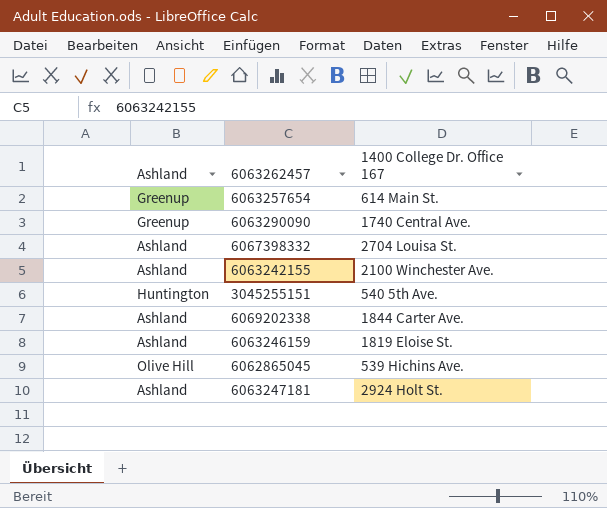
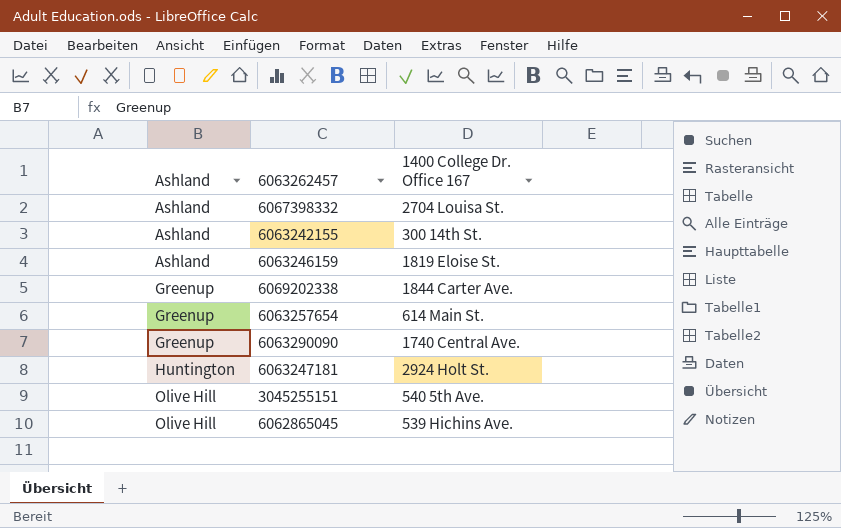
row order: none -> Ashland ascending
6063242155 | 1400 College Dr. Office 167: 2100 Winchester Ave. -> 300 14th St.
6069202338 | Ashland: Ashland -> Greenup
6063247181 | Ashland: Ashland -> Huntington
3045255151 | Ashland: Huntington -> Olive Hill

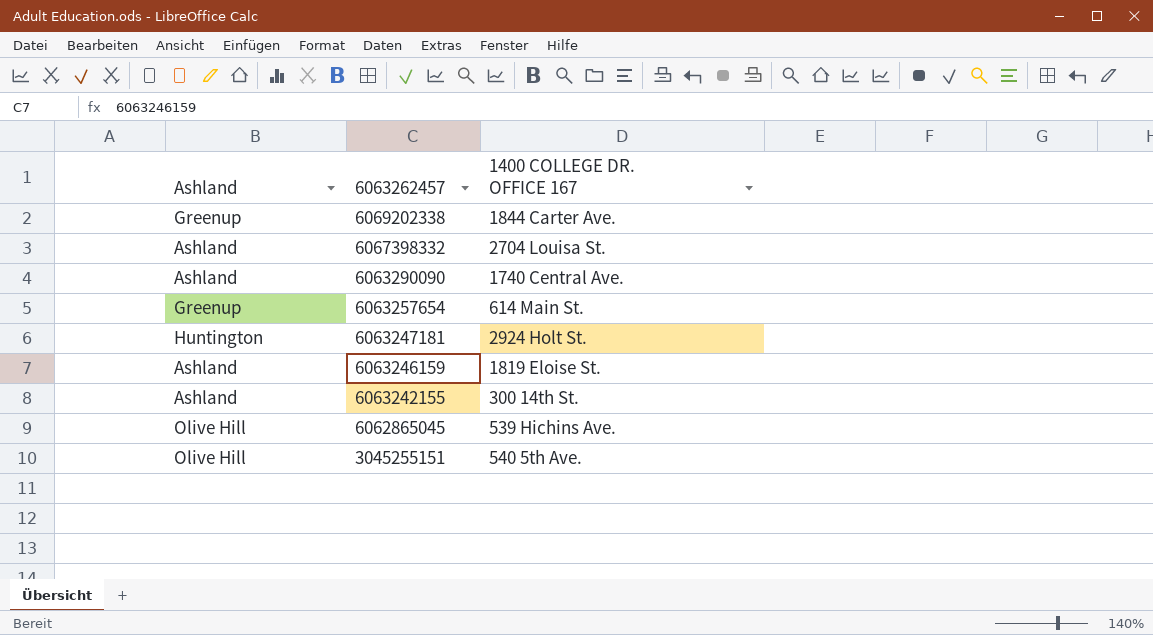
row order: Ashland ascending -> 6063262457 descending
column name: 1400 College Dr. Office 167 -> 1400 COLLEGE DR. OFFICE 167
6063290090 | Ashland: Greenup -> Ashland

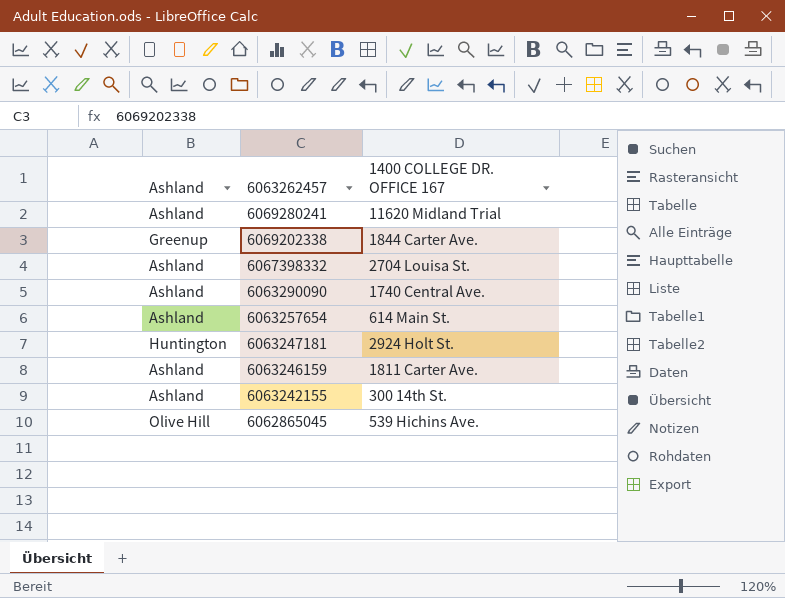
row 3045255151: Olive Hill | 540 5th Ave. -> none
row 6069280241: none -> Ashland | 11620 Midland Trial
6063257654 | Ashland: Greenup -> Ashland
6063246159 | 1400 COLLEGE DR. OFFICE 167: 1819 Eloise St. -> 1811 Carter Ave.

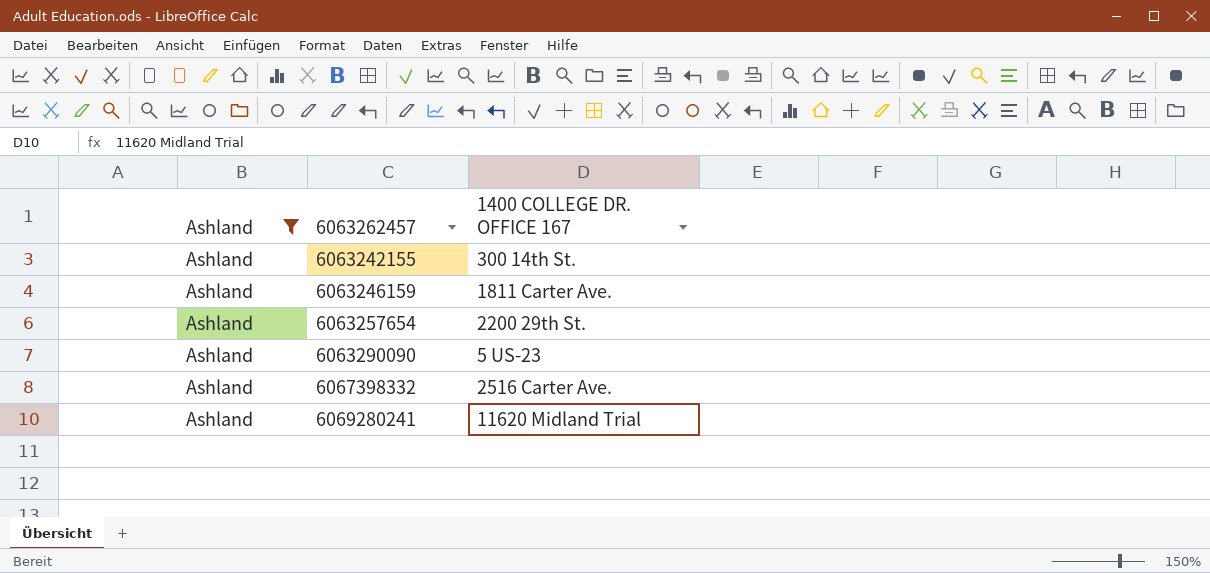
filter: none -> Ashland = Ashland
row order: 6063262457 descending -> 6063262457 ascending
6063257654 | 1400 COLLEGE DR. OFFICE 167: 614 Main St. -> 2200 29th St.
6063290090 | 1400 COLLEGE DR. OFFICE 167: 1740 Central Ave. -> 5 US-23
6067398332 | 1400 COLLEGE DR. OFFICE 167: 2704 Louisa St. -> 2516 Carter Ave.

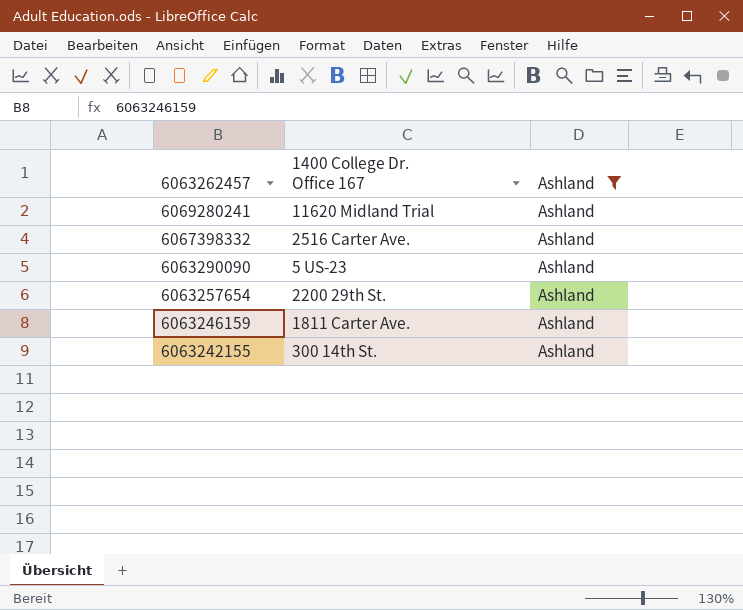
row order: 6063262457 ascending -> 6063262457 descending
column name: 1400 COLLEGE DR. OFFICE 167 -> 1400 College Dr. Office 167
column Ashland | position: 1 -> 3

